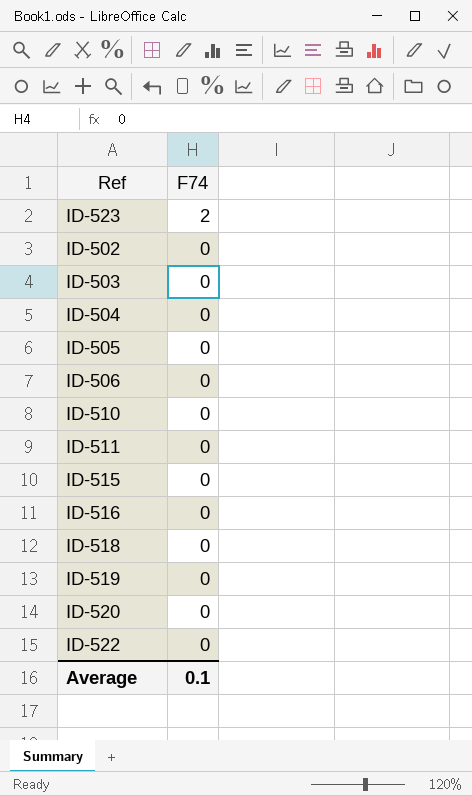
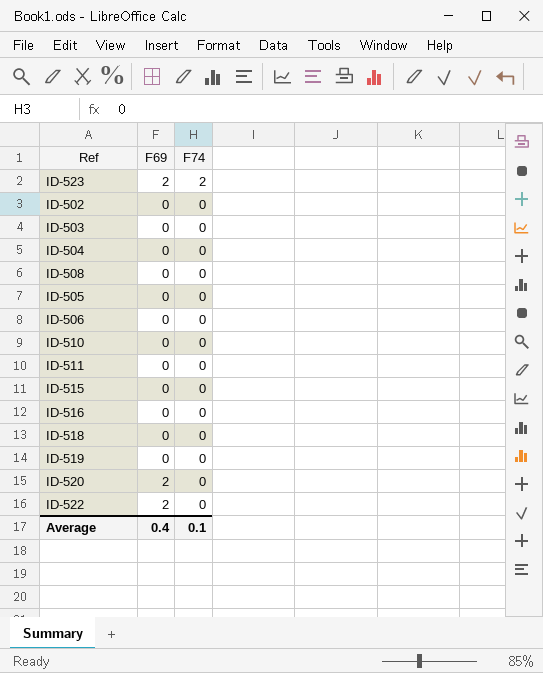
column F69 | position: none -> 2
row ID-508: none -> 0 | 0

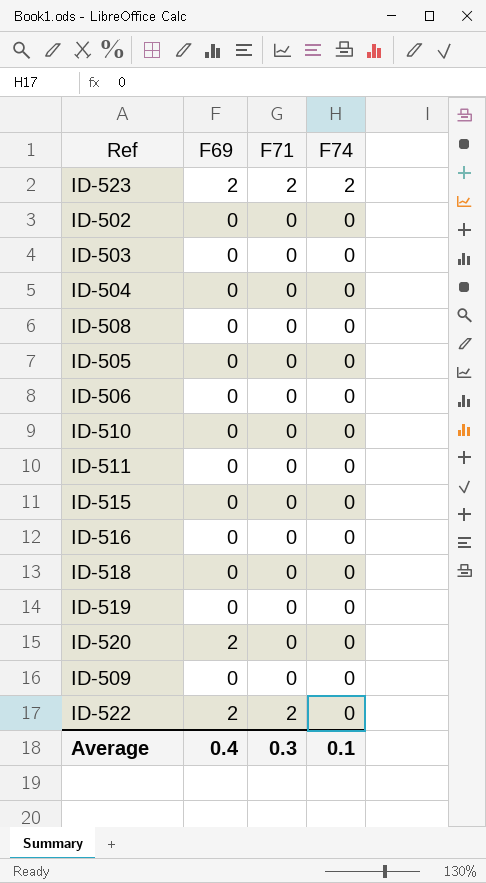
column F71 | position: none -> 3
row ID-509: none -> 0 | 0 | 0

